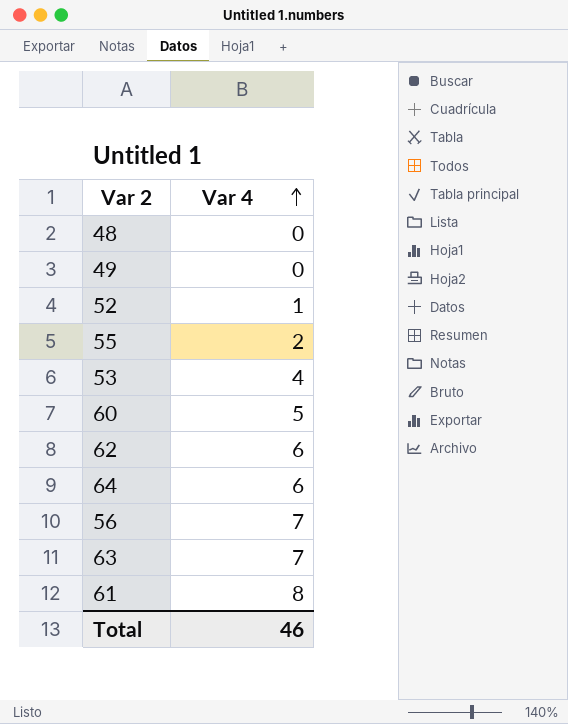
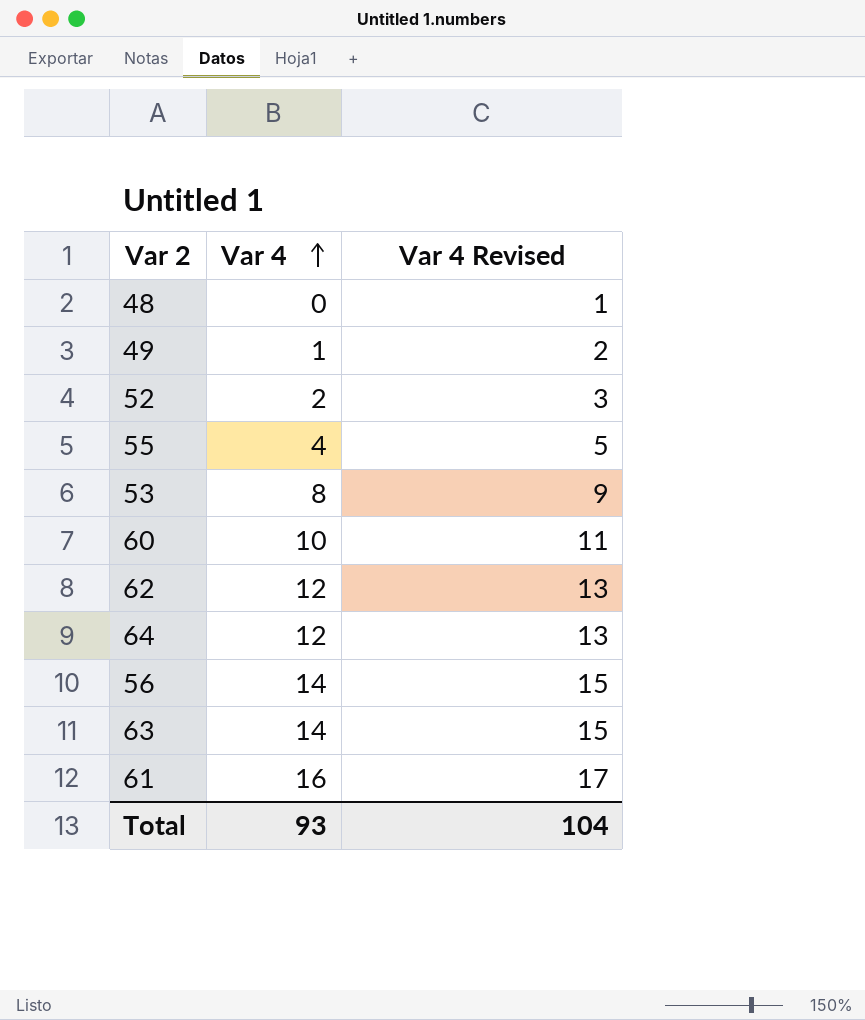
column Var 4 Revised | formula: none -> [Var 4] + 1
49 | Var 4: 0 -> 1
52 | Var 4: 1 -> 2
55 | Var 4: 2 -> 4
53 | Var 4: 4 -> 8
60 | Var 4: 5 -> 10
62 | Var 4: 6 -> 12
64 | Var 4: 6 -> 12
56 | Var 4: 7 -> 14
63 | Var 4: 7 -> 14
61 | Var 4: 8 -> 16
Total | Var 4: 46 -> 93

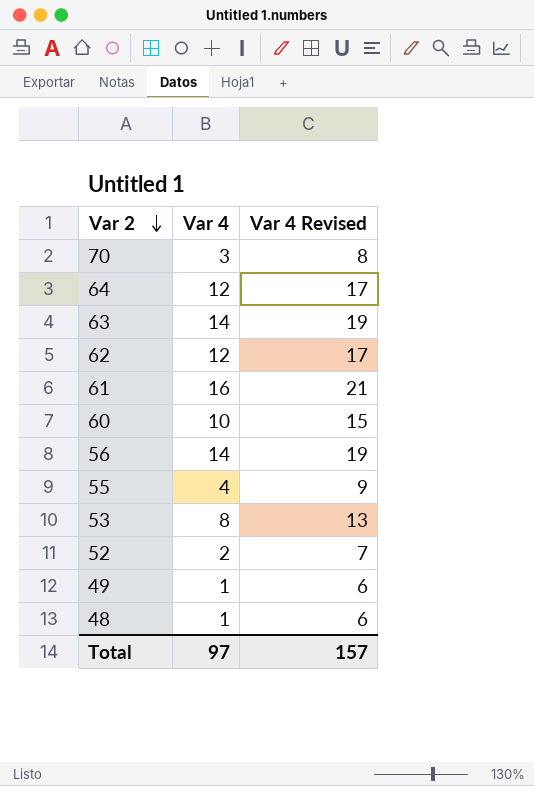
row order: Var 4 ascending -> Var 2 descending
column Var 4 Revised | formula: [Var 4] + 1 -> [Var 4] + 5
row 70: none -> 3 | 8
48 | Var 4: 0 -> 1
Total | Var 4: 93 -> 97
Total | Var 4 Revised: 104 -> 157

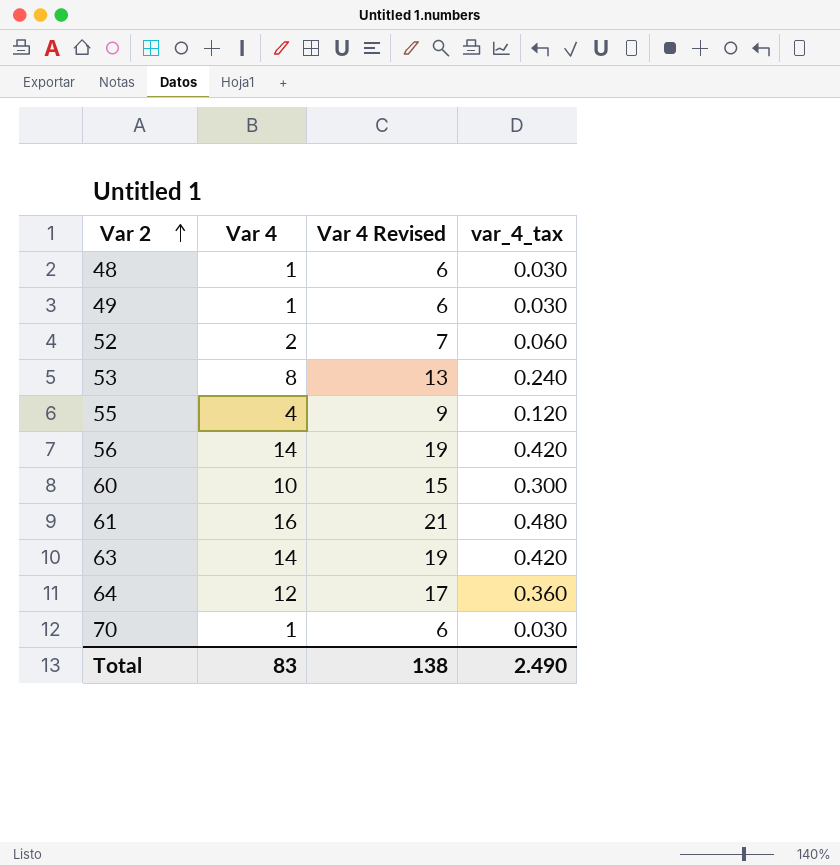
row order: Var 2 descending -> Var 2 ascending
column var_4_tax | formula: none -> [Var 4] * 0.03
row 62: 12 | 17 -> none
70 | Var 4: 3 -> 1
70 | Var 4 Revised: 8 -> 6
Total | Var 4: 97 -> 83
Total | Var 4 Revised: 157 -> 138

